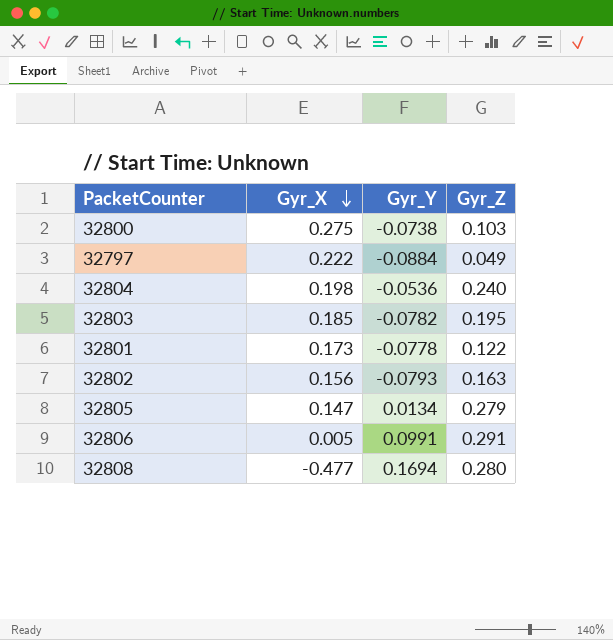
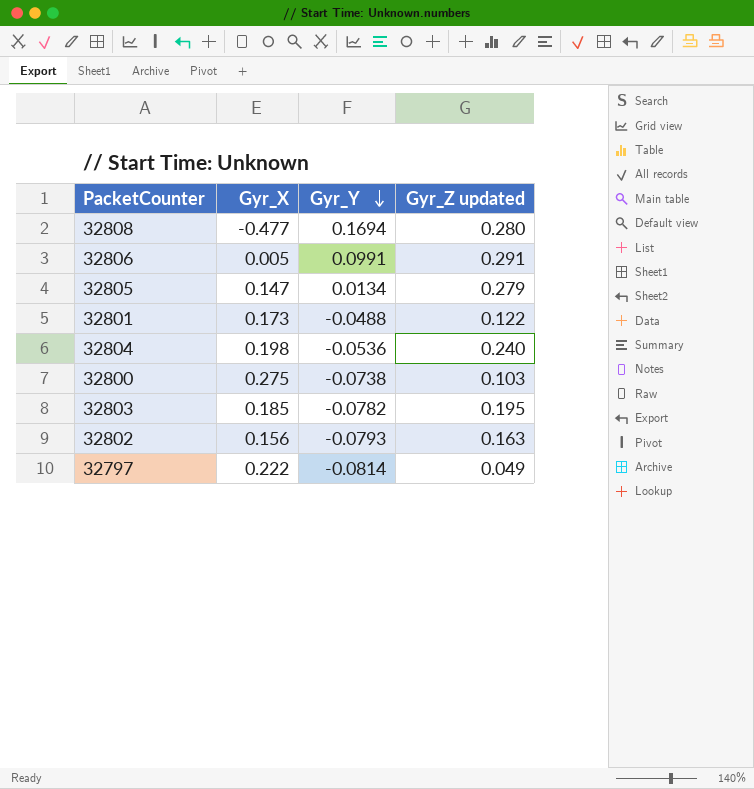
row order: Gyr_X descending -> Gyr_Y descending
column name: Gyr_Z -> Gyr_Z updated
32801 | Gyr_Y: -0.0778 -> -0.0488
32797 | Gyr_Y: -0.0884 -> -0.0814

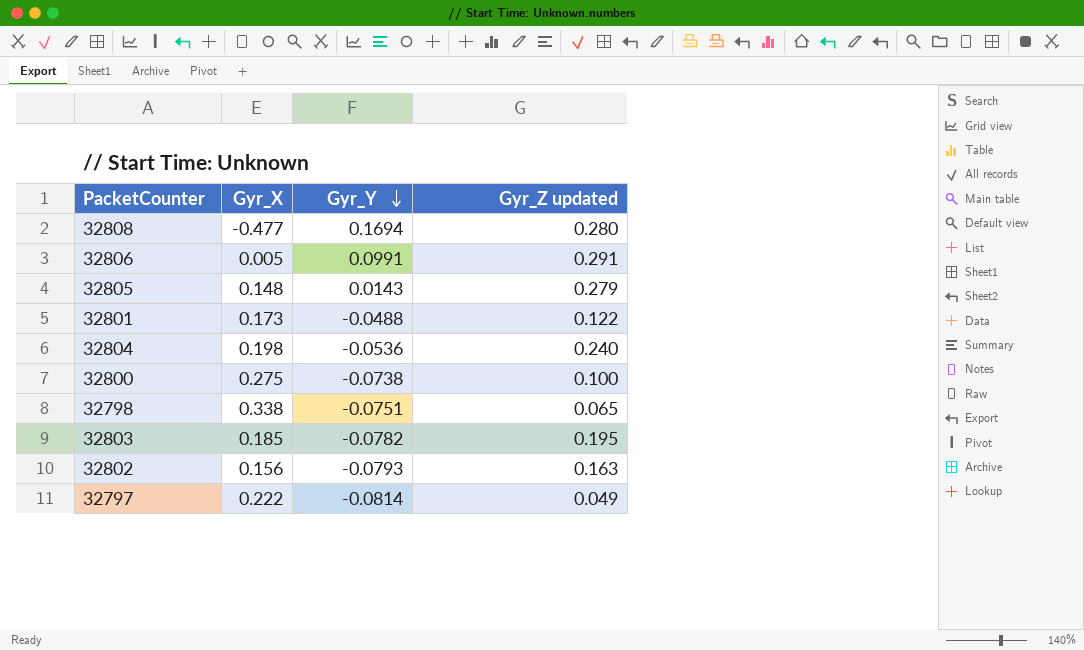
32805 | Gyr_X: 0.147 -> 0.148
32805 | Gyr_Y: 0.0134 -> 0.0143
32800 | Gyr_Z updated: 0.103 -> 0.100
row 32798: none -> 0.338 | -0.0751 | 0.065

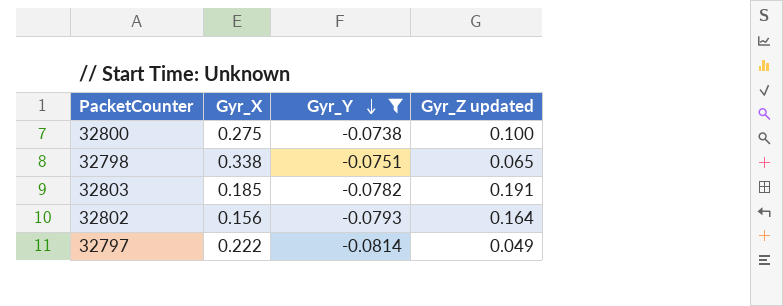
filter: none -> Gyr_Y <= -0.0738
32803 | Gyr_Z updated: 0.195 -> 0.191
32802 | Gyr_Z updated: 0.163 -> 0.164

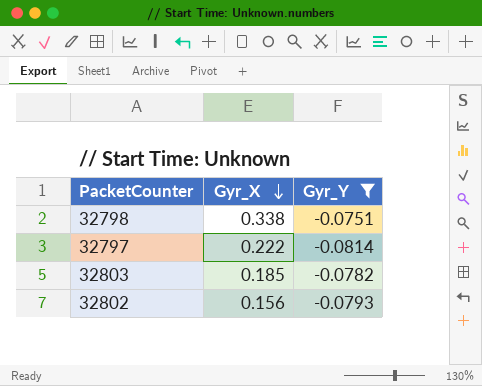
row order: Gyr_Y descending -> Gyr_X descending
column Gyr_Z updated | position: 4 -> none
row 32800: 0.275 | -0.0738 | 0.100 -> none

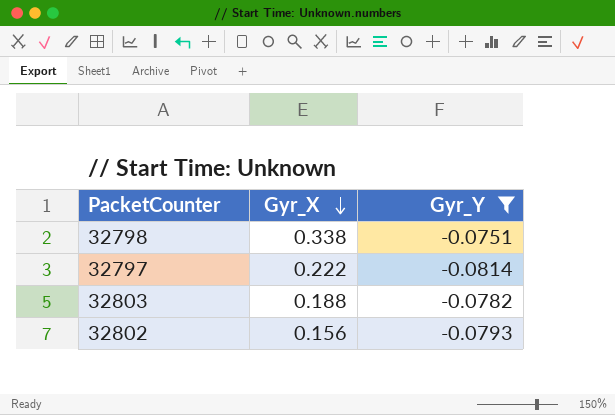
32803 | Gyr_X: 0.185 -> 0.188

